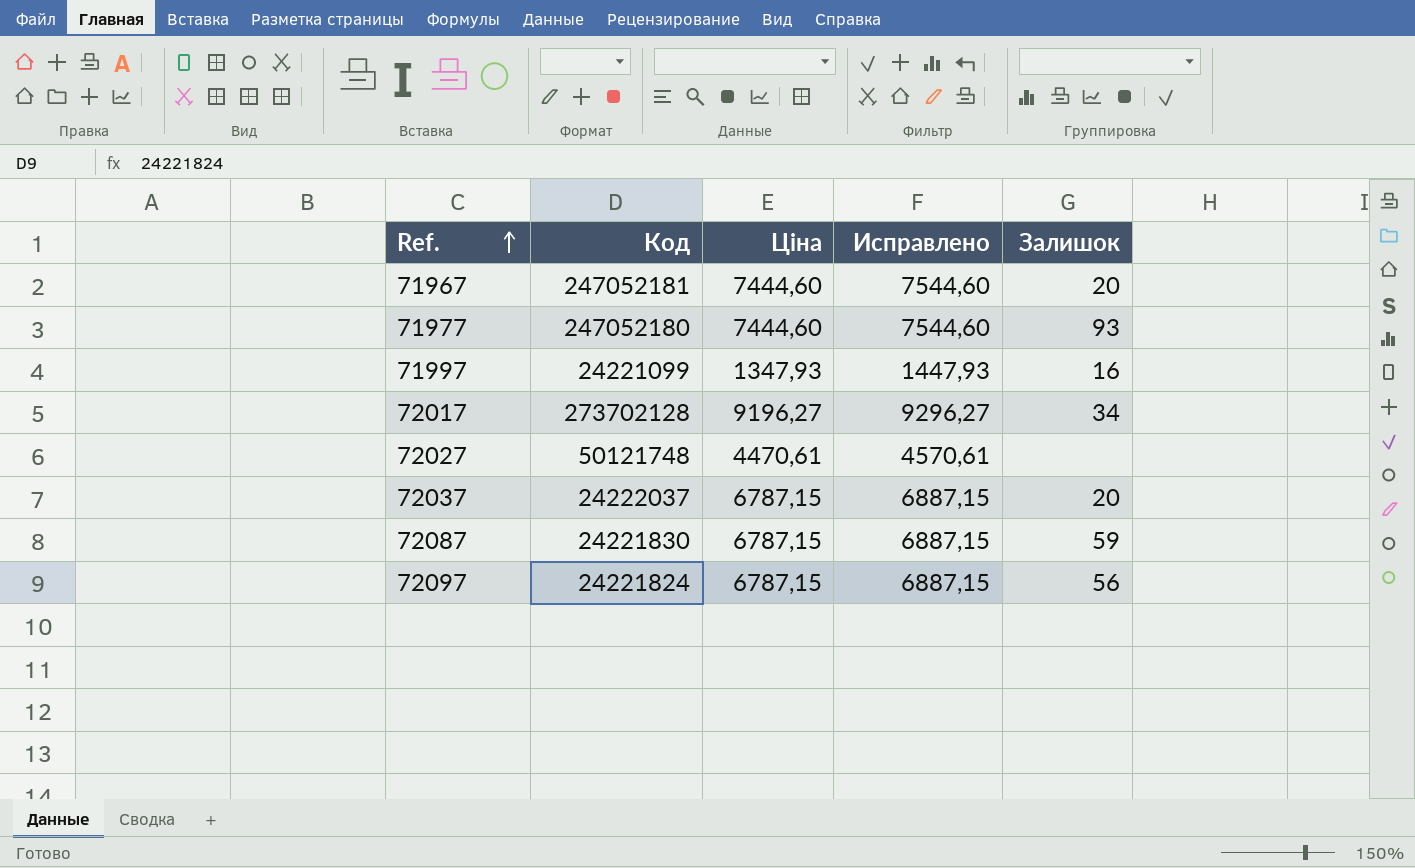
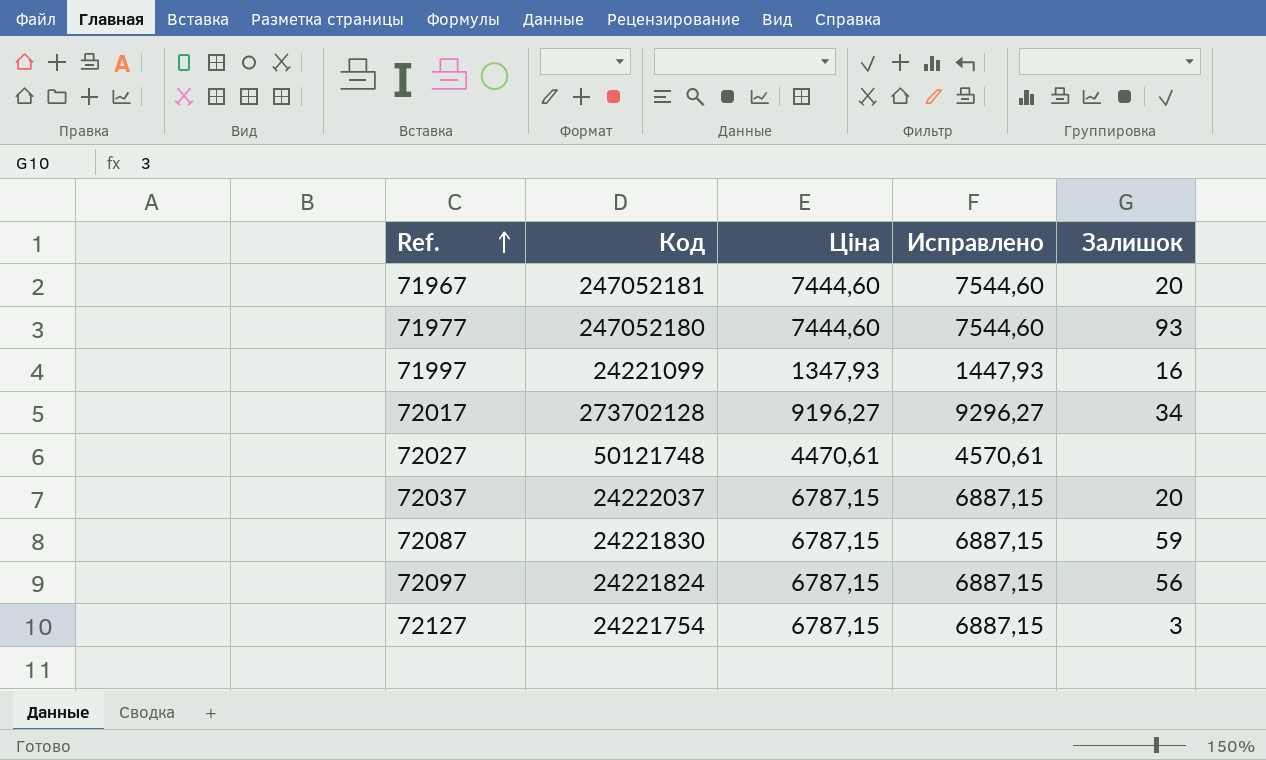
row 72127: none -> 24221754 | 6787,15 | 6887,15 | 3

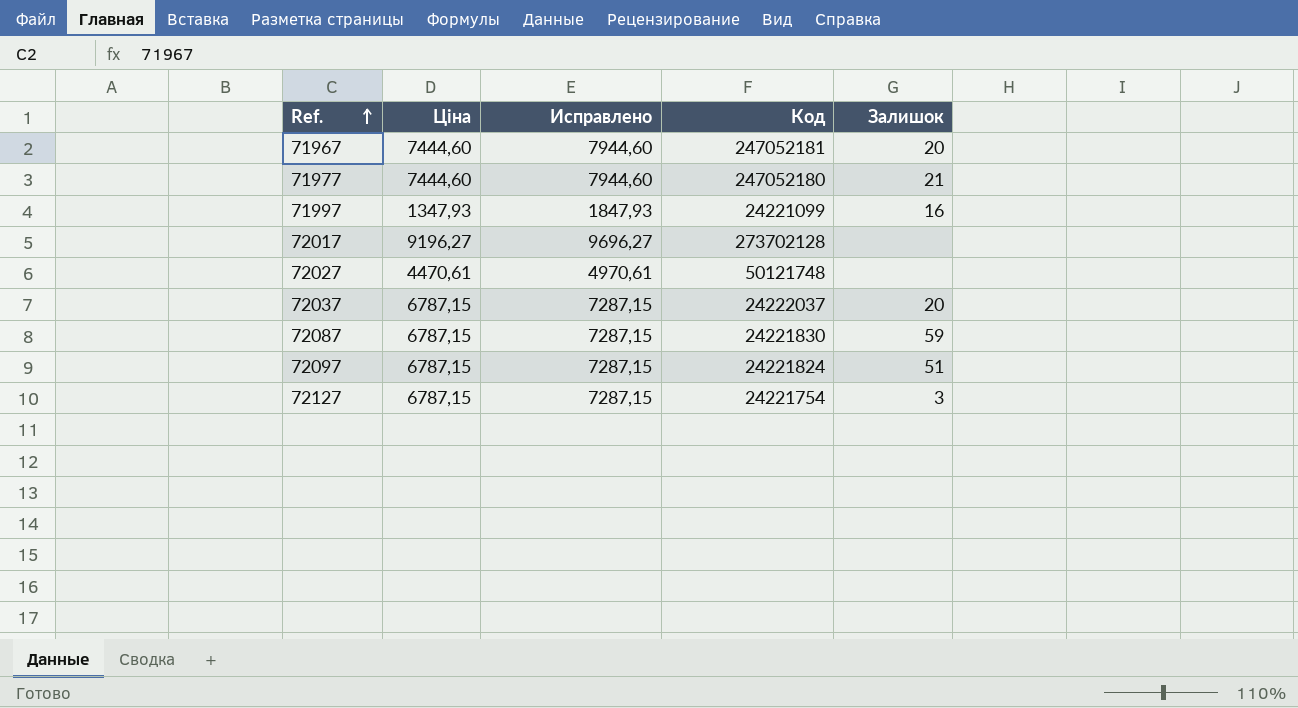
column Исправлено | formula: [Ціна] + 100 -> [Ціна] + 500
column Код | position: 2 -> 4
71977 | Залишок: 93 -> 21
72017 | Залишок: 34 -> none
72097 | Залишок: 56 -> 51

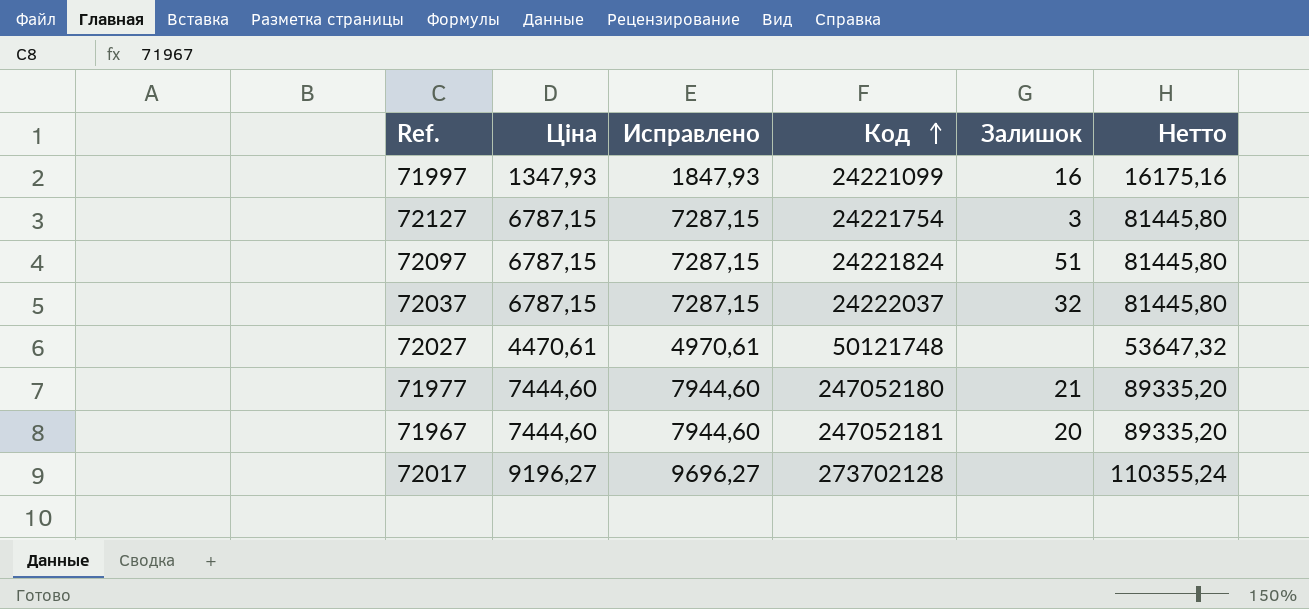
row order: Ref. ascending -> Код ascending
column Нетто | formula: none -> [Ціна] * 12
row 72087: 6787,15 | 7287,15 | 24221830 | 59 -> none
72037 | Залишок: 20 -> 32

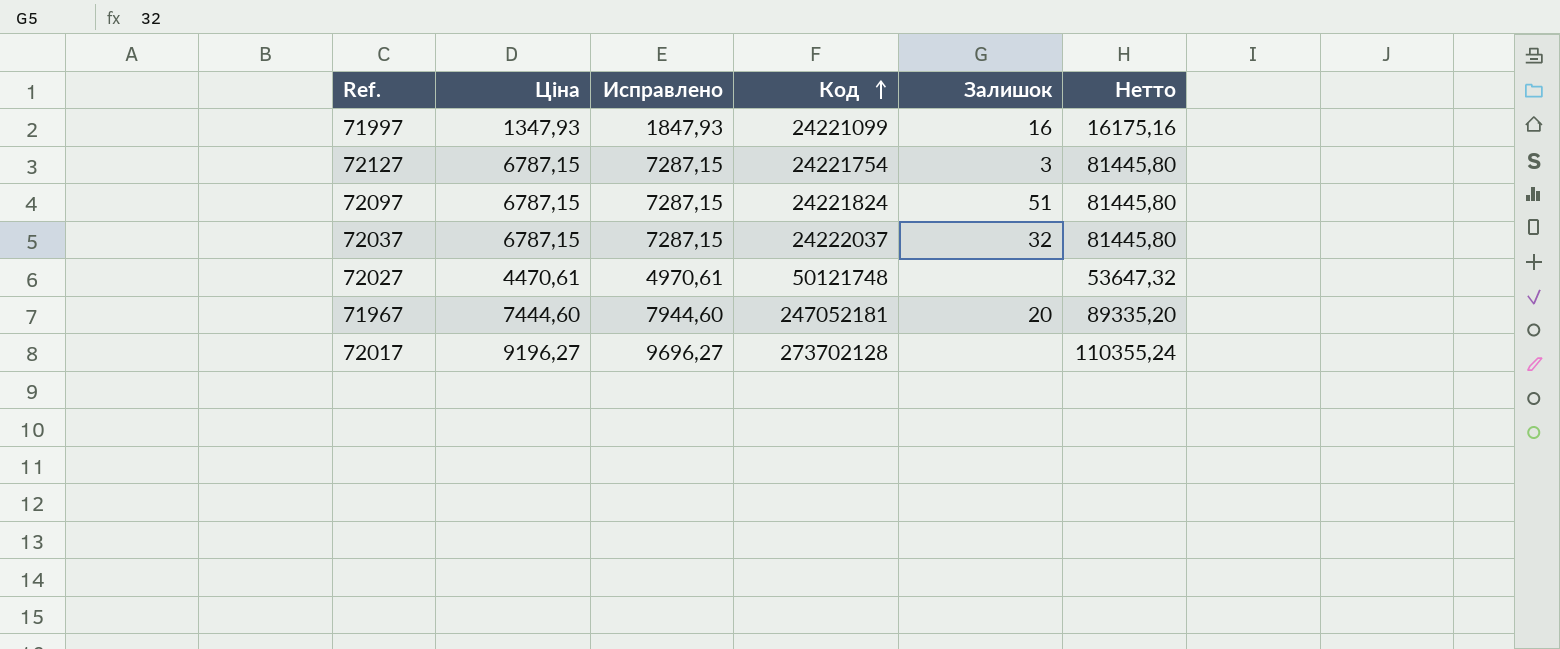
row 71977: 7444,60 | 7944,60 | 247052180 | 21 | 89335,20 -> none

